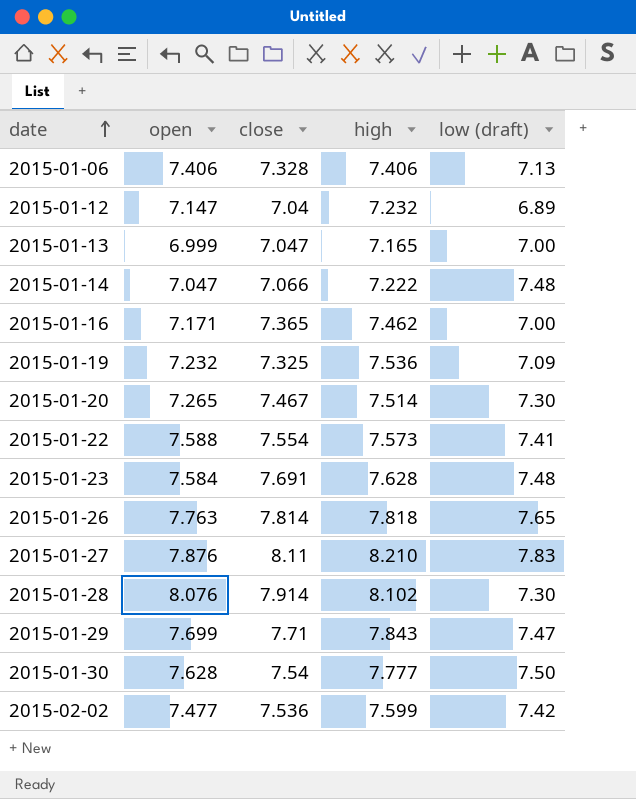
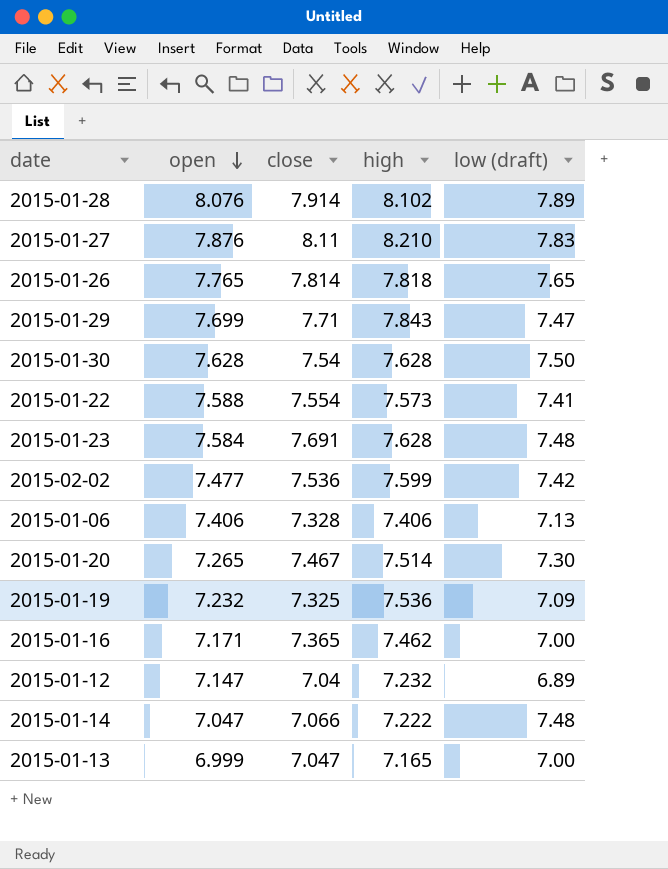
row order: date ascending -> open descending
2015-01-28 | low (draft): 7.30 -> 7.89
2015-01-26 | open: 7.763 -> 7.765
2015-01-30 | high: 7.777 -> 7.628

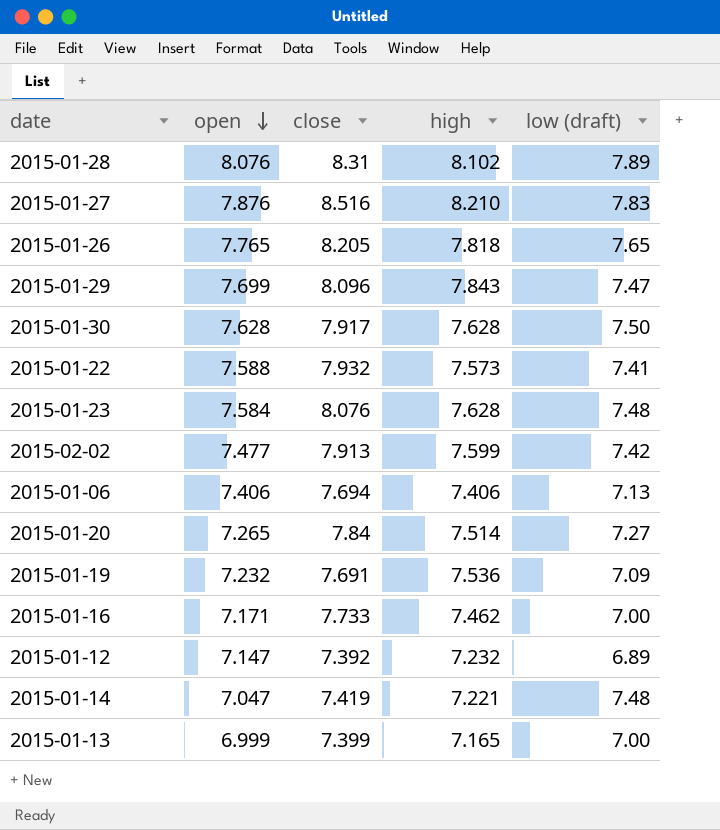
2015-01-28 | close: 7.914 -> 8.31
2015-01-27 | close: 8.11 -> 8.516
2015-01-26 | close: 7.814 -> 8.205
2015-01-29 | close: 7.71 -> 8.096
2015-01-30 | close: 7.54 -> 7.917
2015-01-22 | close: 7.554 -> 7.932
2015-01-23 | close: 7.691 -> 8.076
2015-02-02 | close: 7.536 -> 7.913
2015-01-06 | close: 7.328 -> 7.694
2015-01-20 | close: 7.467 -> 7.84
2015-01-20 | low (draft): 7.30 -> 7.27
2015-01-19 | close: 7.325 -> 7.691
2015-01-16 | close: 7.365 -> 7.733
2015-01-12 | close: 7.04 -> 7.392
2015-01-14 | close: 7.066 -> 7.419
2015-01-14 | high: 7.222 -> 7.221
2015-01-13 | close: 7.047 -> 7.399

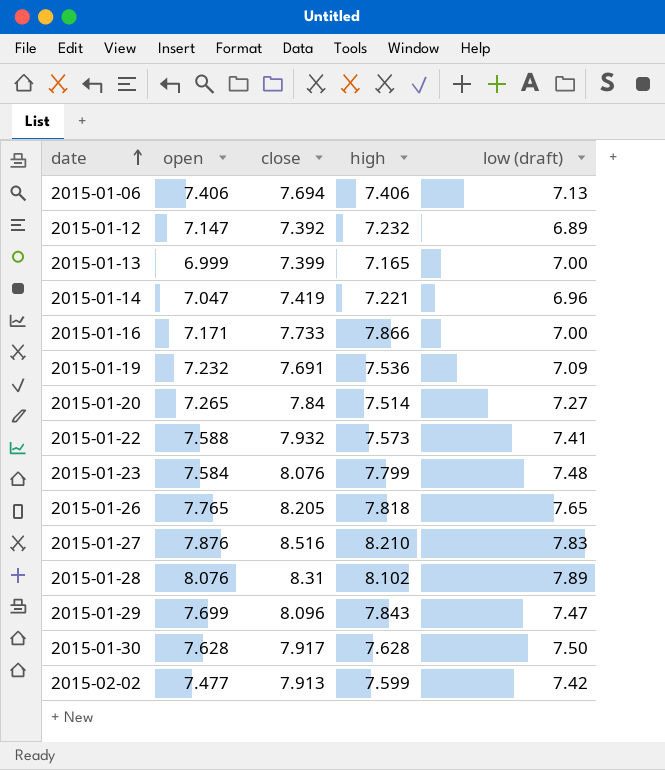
row order: open descending -> date ascending
2015-01-14 | low (draft): 7.48 -> 6.96
2015-01-16 | high: 7.462 -> 7.866
2015-01-23 | high: 7.628 -> 7.799

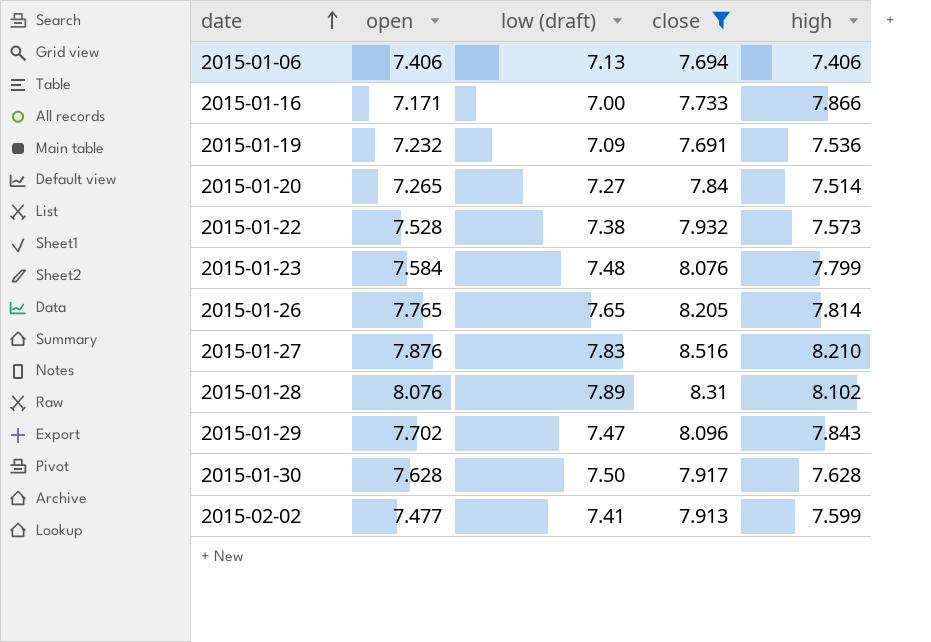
filter: none -> close >= 7.691
column low (draft) | position: 5 -> 3
2015-01-22 | open: 7.588 -> 7.528
2015-01-22 | low (draft): 7.41 -> 7.38
2015-01-26 | high: 7.818 -> 7.814
2015-01-29 | open: 7.699 -> 7.702
2015-02-02 | low (draft): 7.42 -> 7.41

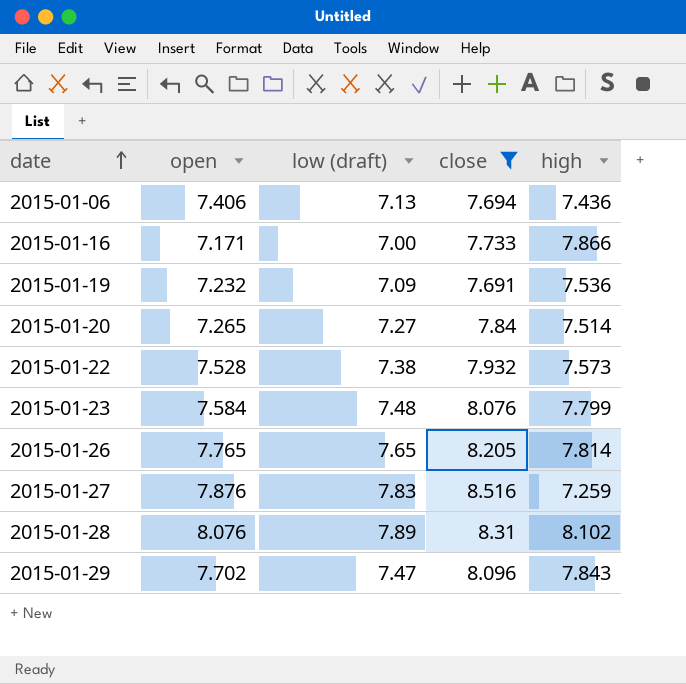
row 2015-01-30: 7.628 | 7.50 | 7.917 | 7.628 -> none
row 2015-02-02: 7.477 | 7.41 | 7.913 | 7.599 -> none
2015-01-06 | high: 7.406 -> 7.436
2015-01-27 | high: 8.210 -> 7.259

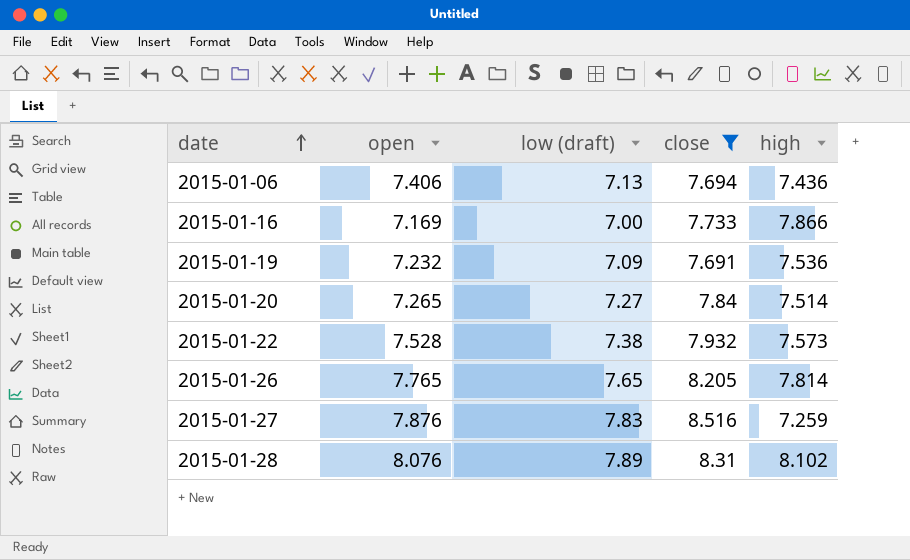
row 2015-01-23: 7.584 | 7.48 | 8.076 | 7.799 -> none
row 2015-01-29: 7.702 | 7.47 | 8.096 | 7.843 -> none
2015-01-16 | open: 7.171 -> 7.169

